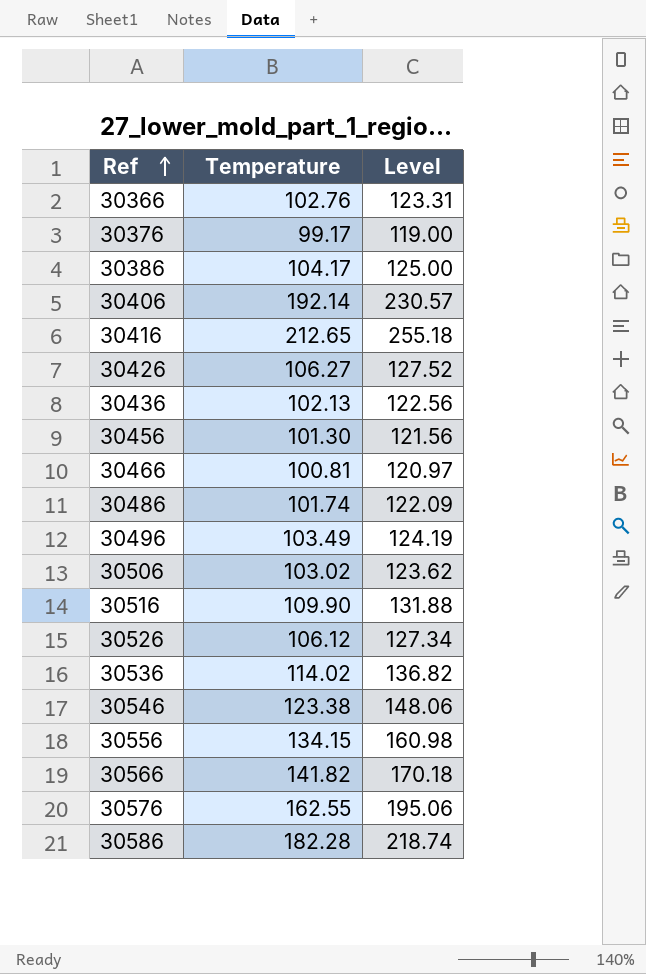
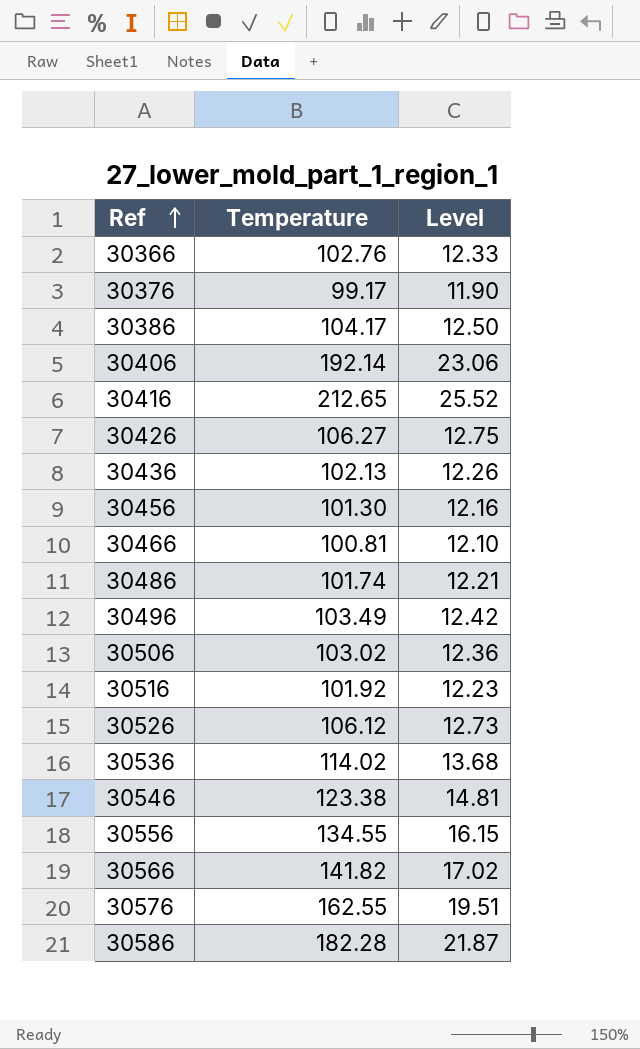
column Level | formula: [Temperature] * 1.2 -> [Temperature] * 0.12
30516 | Temperature: 109.90 -> 101.92
30556 | Temperature: 134.15 -> 134.55

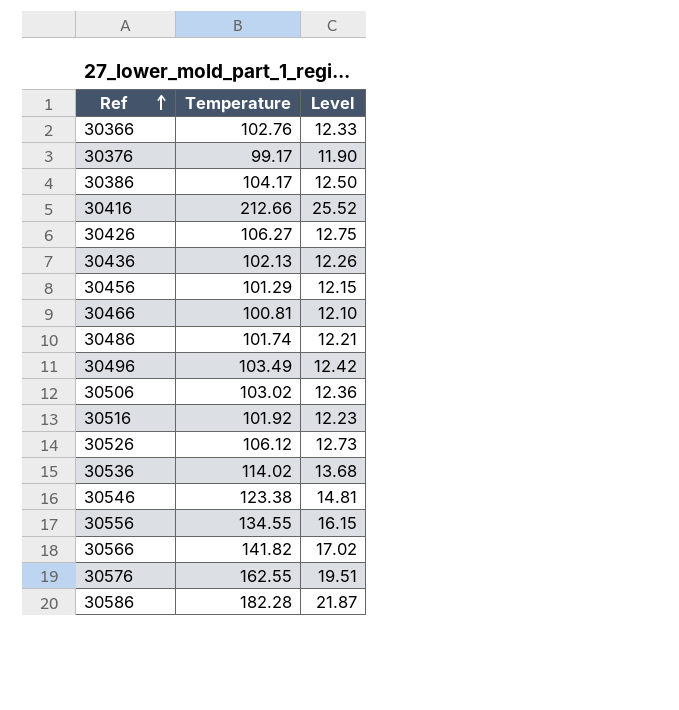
row 30406: 192.14 | 23.06 -> none
30416 | Temperature: 212.65 -> 212.66
30456 | Temperature: 101.30 -> 101.29
30456 | Level: 12.16 -> 12.15

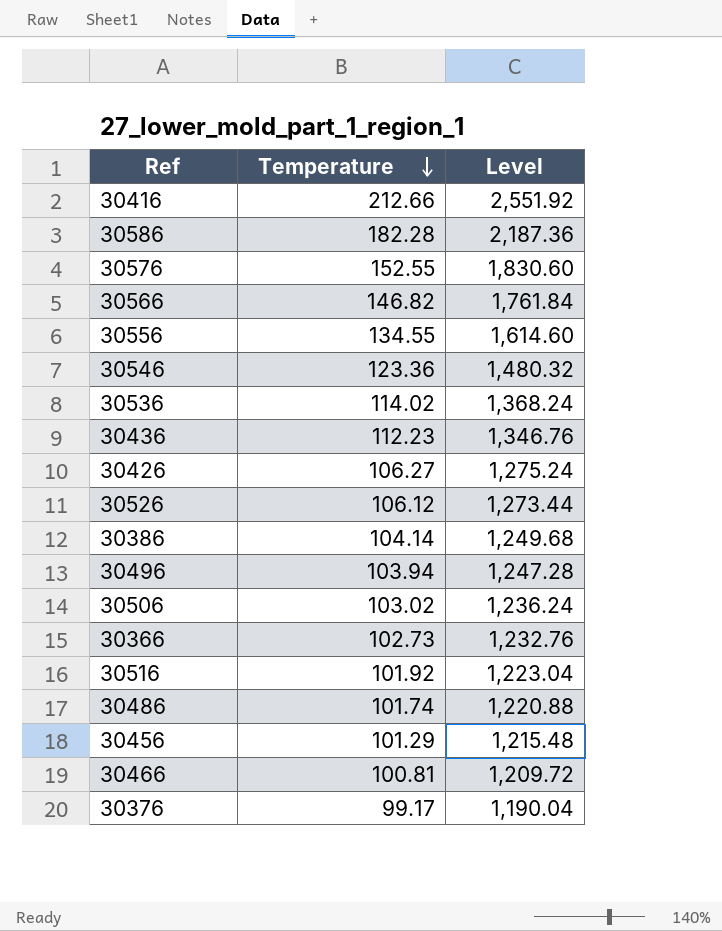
row order: Ref ascending -> Temperature descending
column Level | formula: [Temperature] * 0.12 -> [Temperature] * 12
30576 | Temperature: 162.55 -> 152.55
30566 | Temperature: 141.82 -> 146.82
30546 | Temperature: 123.38 -> 123.36
30436 | Temperature: 102.13 -> 112.23
30386 | Temperature: 104.17 -> 104.14
30496 | Temperature: 103.49 -> 103.94
30366 | Temperature: 102.76 -> 102.73

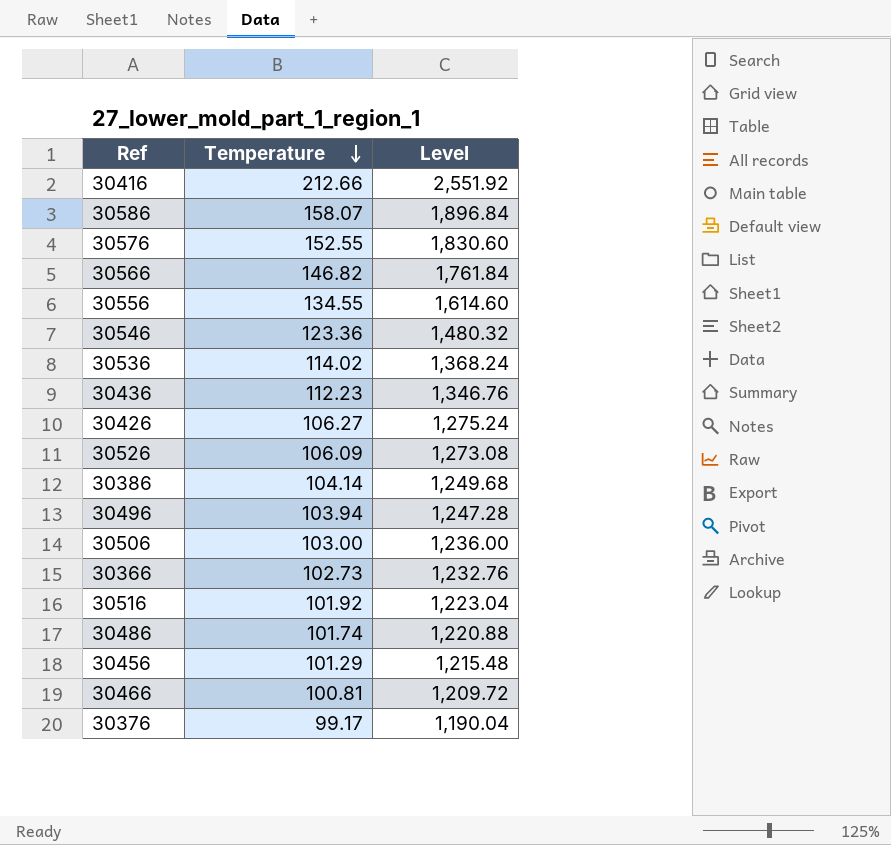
30586 | Temperature: 182.28 -> 158.07
30586 | Level: 2,187.36 -> 1,896.84
30526 | Temperature: 106.12 -> 106.09
30526 | Level: 1,273.44 -> 1,273.08
30506 | Temperature: 103.02 -> 103.00
30506 | Level: 1,236.24 -> 1,236.00

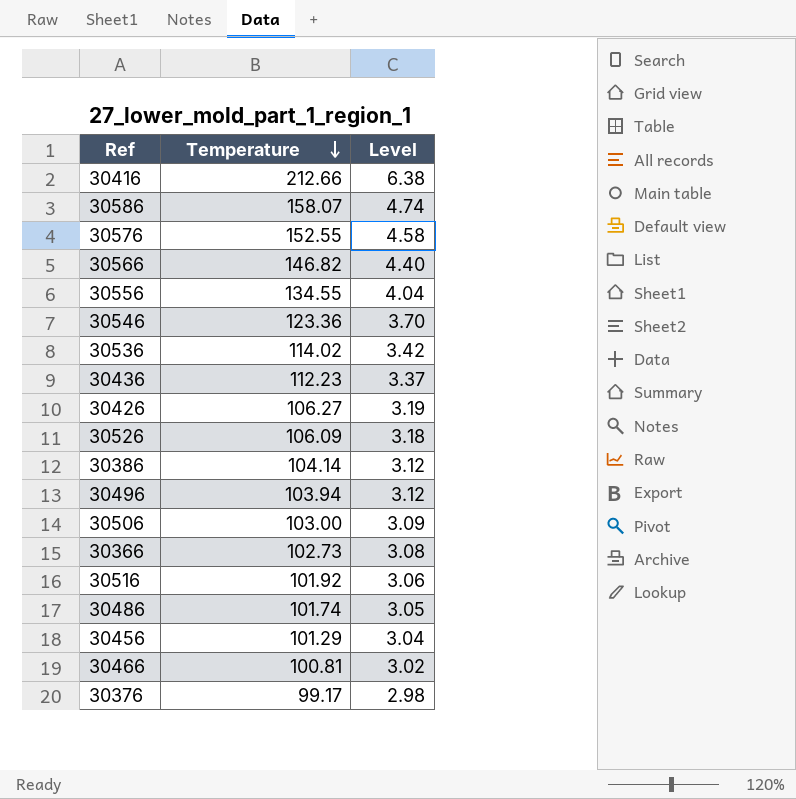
column Level | formula: [Temperature] * 12 -> [Temperature] * 0.03

